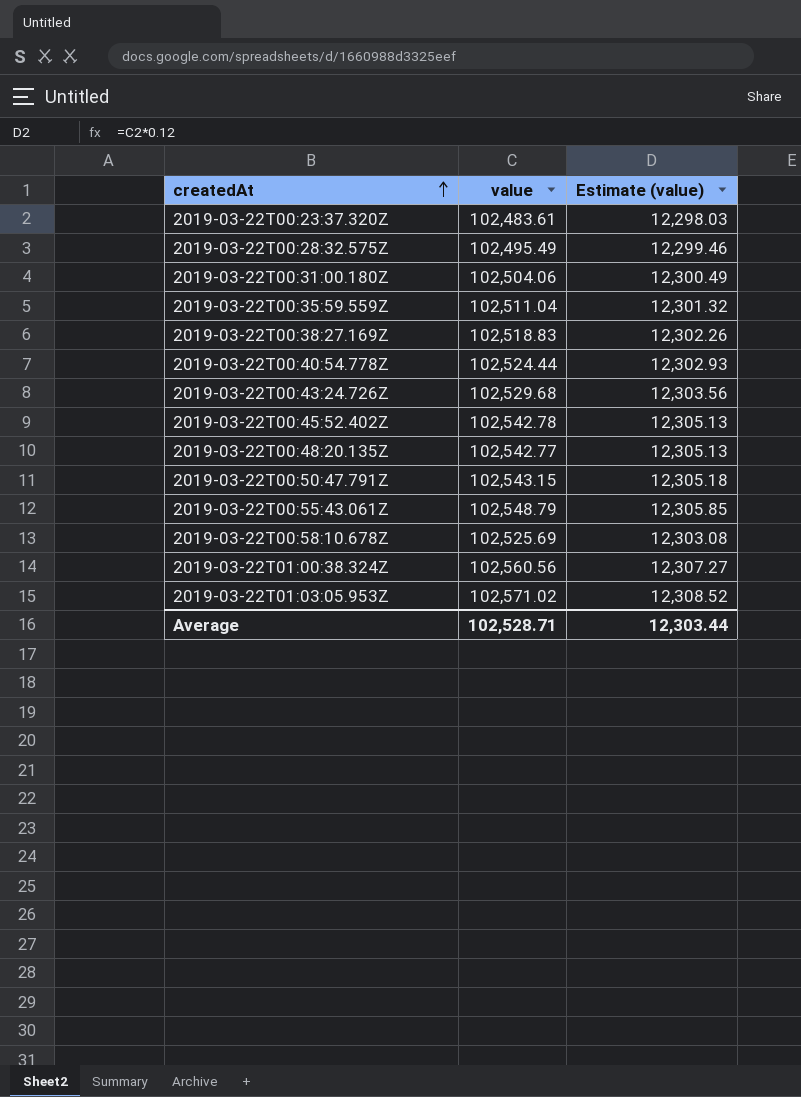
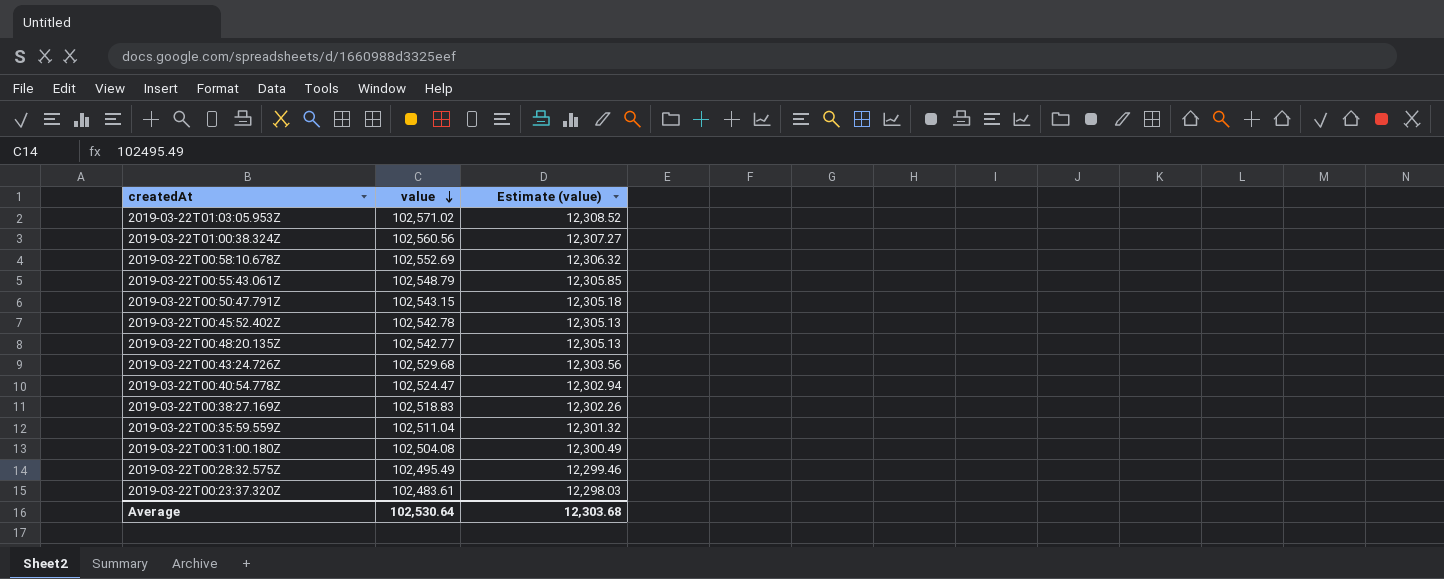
row order: createdAt ascending -> value descending
2019-03-22T00:58:10.678Z | value: 102,525.69 -> 102,552.69
2019-03-22T00:58:10.678Z | Estimate (value): 12,303.08 -> 12,306.32
2019-03-22T00:40:54.778Z | value: 102,524.44 -> 102,524.47
2019-03-22T00:40:54.778Z | Estimate (value): 12,302.93 -> 12,302.94
2019-03-22T00:31:00.180Z | value: 102,504.06 -> 102,504.08
Average | value: 102,528.71 -> 102,530.64
Average | Estimate (value): 12,303.44 -> 12,303.68

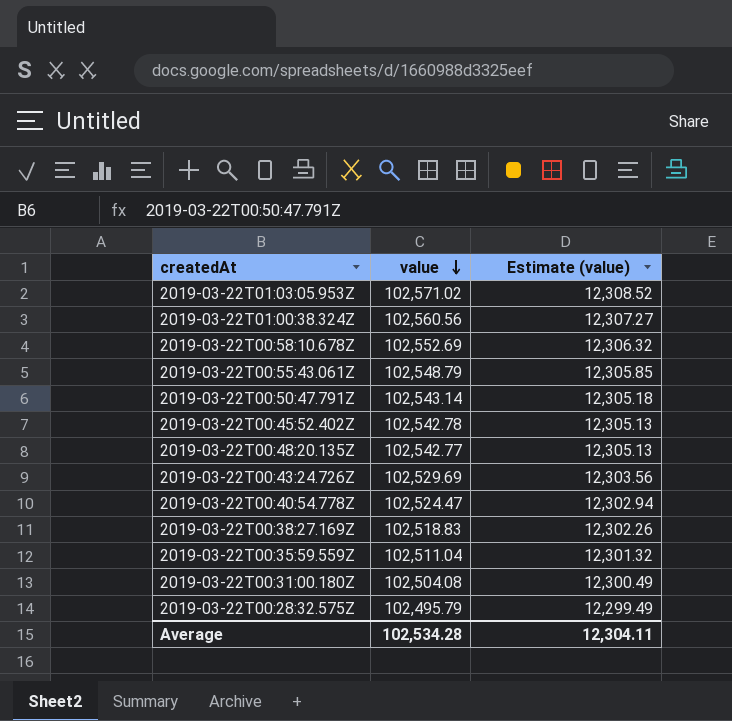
row 2019-03-22T00:23:37.320Z: 102,483.61 | 12,298.03 -> none
2019-03-22T00:50:47.791Z | value: 102,543.15 -> 102,543.14
2019-03-22T00:43:24.726Z | value: 102,529.68 -> 102,529.69
2019-03-22T00:28:32.575Z | value: 102,495.49 -> 102,495.79
2019-03-22T00:28:32.575Z | Estimate (value): 12,299.46 -> 12,299.49
Average | value: 102,530.64 -> 102,534.28
Average | Estimate (value): 12,303.68 -> 12,304.11

